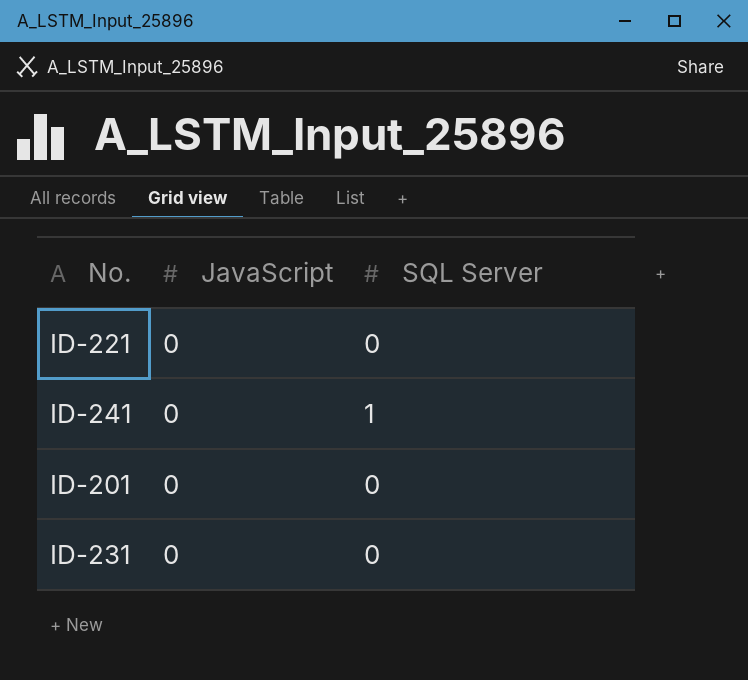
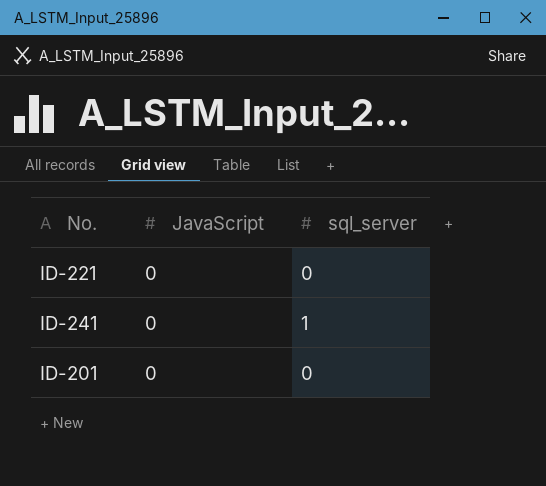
column name: SQL Server -> sql_server
row ID-231: 0 | 0 -> none

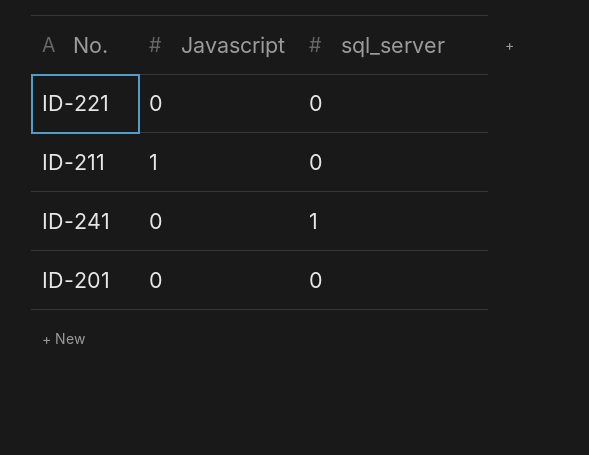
column name: JavaScript -> Javascript
row ID-211: none -> 1 | 0

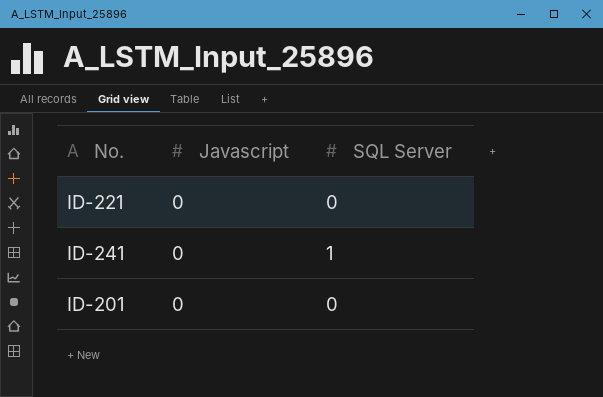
column name: sql_server -> SQL Server
row ID-211: 1 | 0 -> none

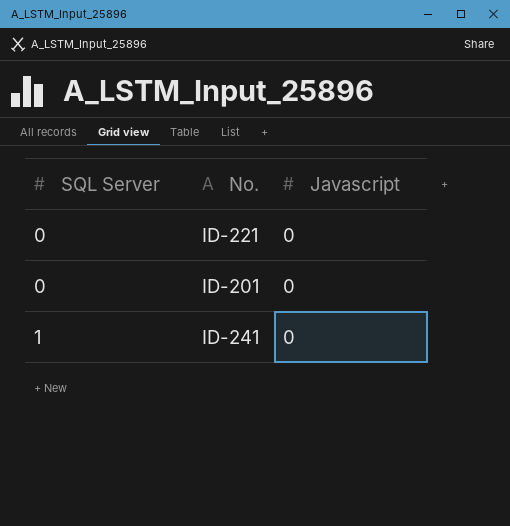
row order: none -> SQL Server ascending
column SQL Server | position: 3 -> 1

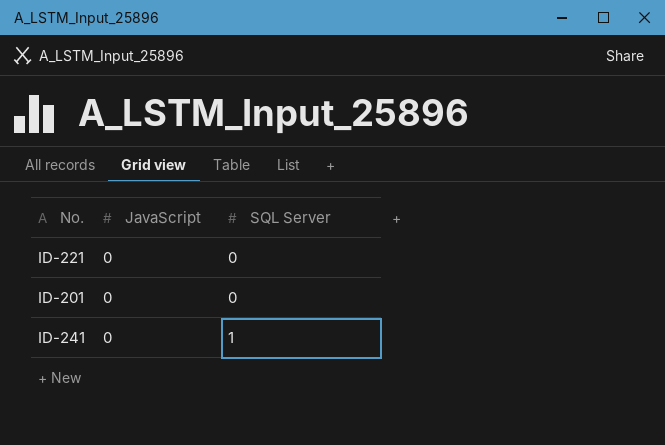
column name: Javascript -> JavaScript
column SQL Server | position: 1 -> 3

